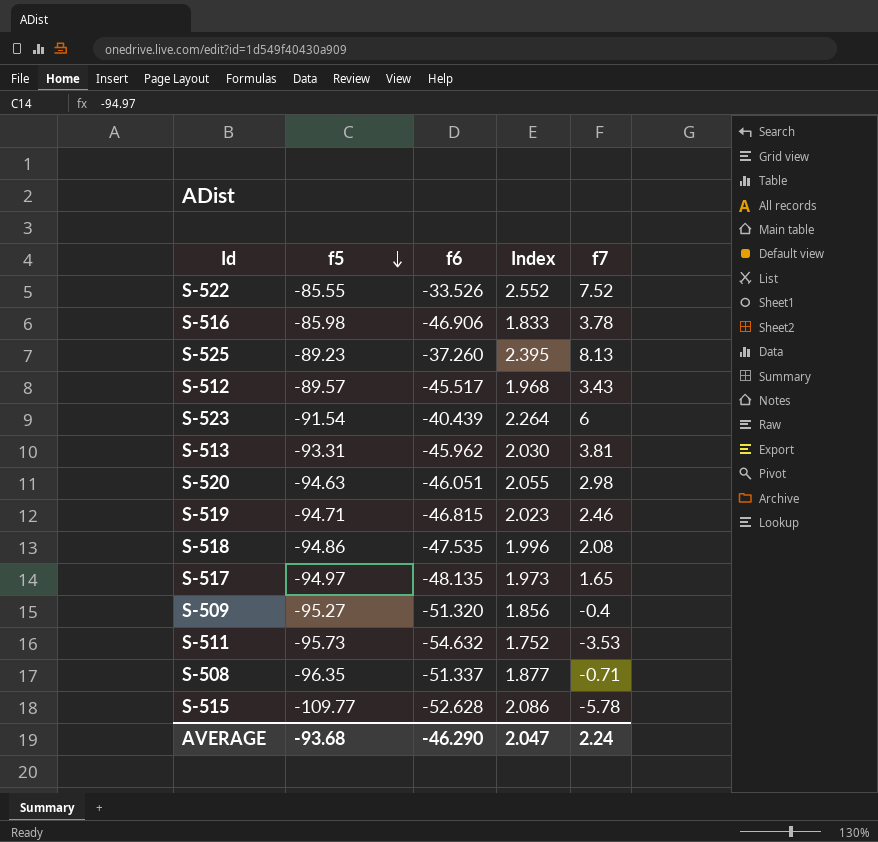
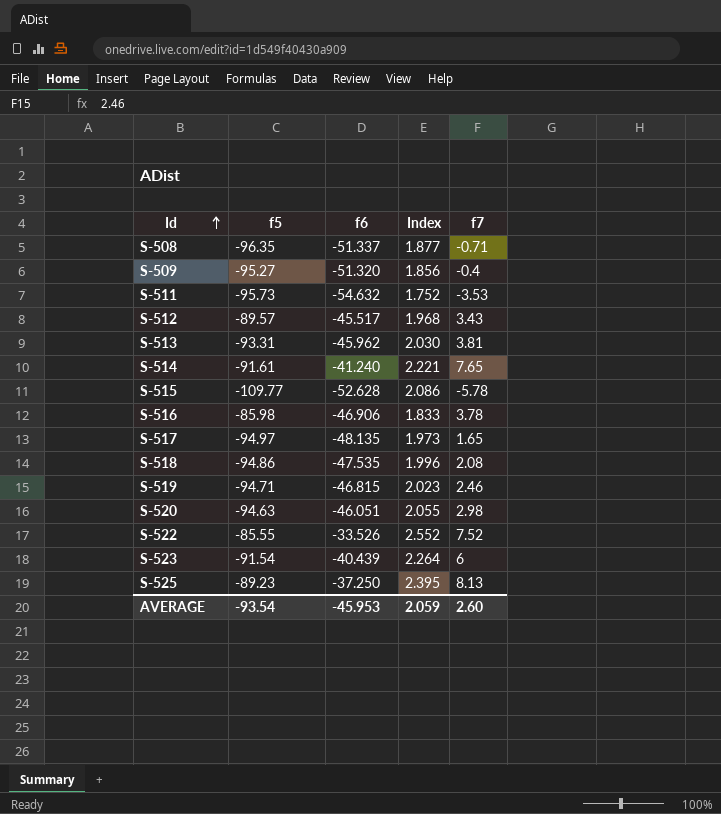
row order: f5 descending -> Id ascending
row S-514: none -> -91.61 | -41.240 | 2.221 | 7.65
S-525 | f6: -37.260 -> -37.250
AVERAGE | f5: -93.68 -> -93.54
AVERAGE | f6: -46.290 -> -45.953
AVERAGE | Index: 2.047 -> 2.059
AVERAGE | f7: 2.24 -> 2.60

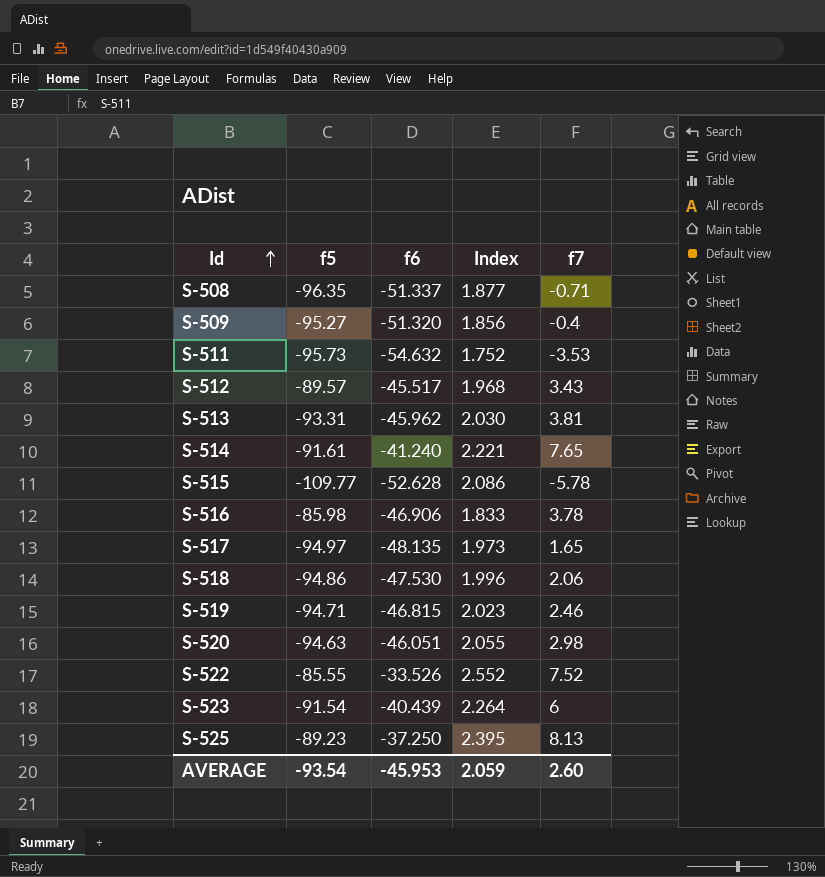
S-518 | f6: -47.535 -> -47.530
S-518 | f7: 2.08 -> 2.06

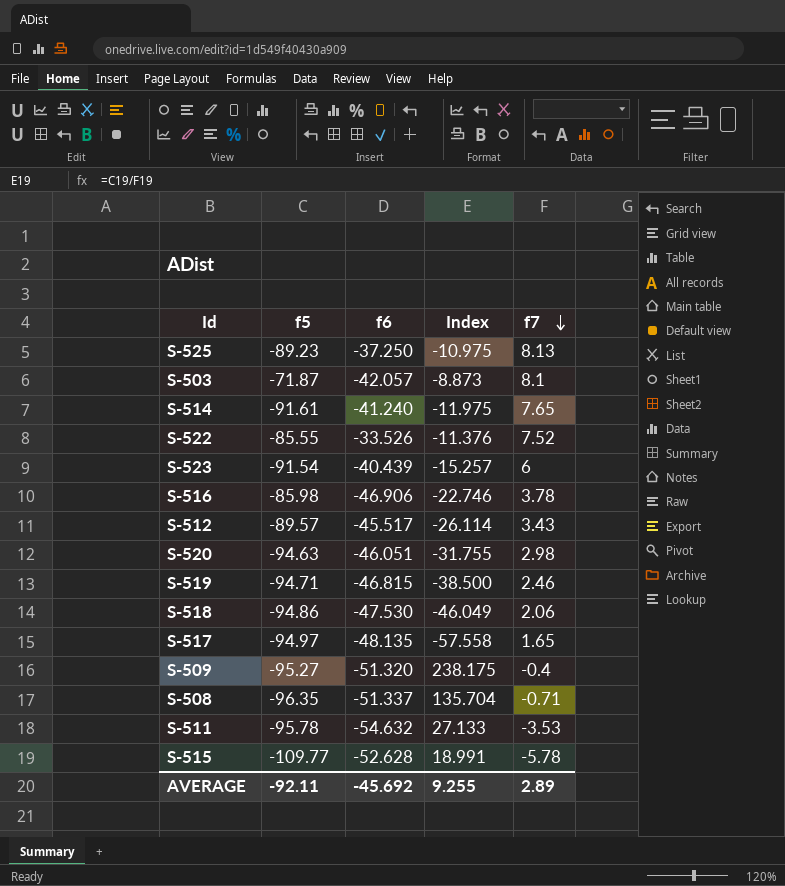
row order: Id ascending -> f7 descending
column Index | formula: [f5] / [f6] -> [f5] / [f7]
row S-513: -93.31 | -45.962 | 2.030 | 3.81 -> none
row S-503: none -> -71.87 | -42.057 | -8.873 | 8.1
S-511 | f5: -95.73 -> -95.78
AVERAGE | f5: -93.54 -> -92.11
AVERAGE | f6: -45.953 -> -45.692
AVERAGE | Index: 2.059 -> 9.255
AVERAGE | f7: 2.60 -> 2.89

